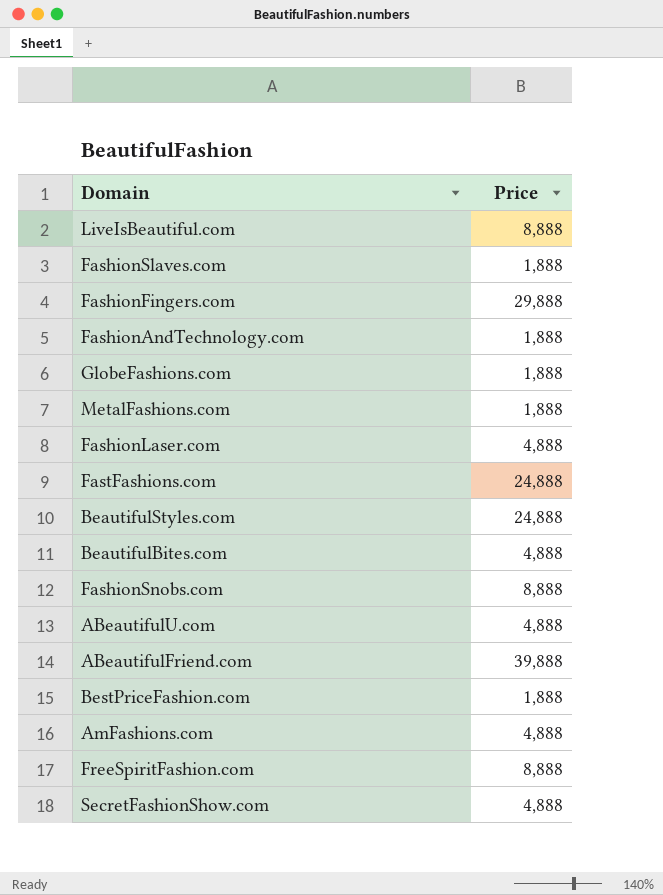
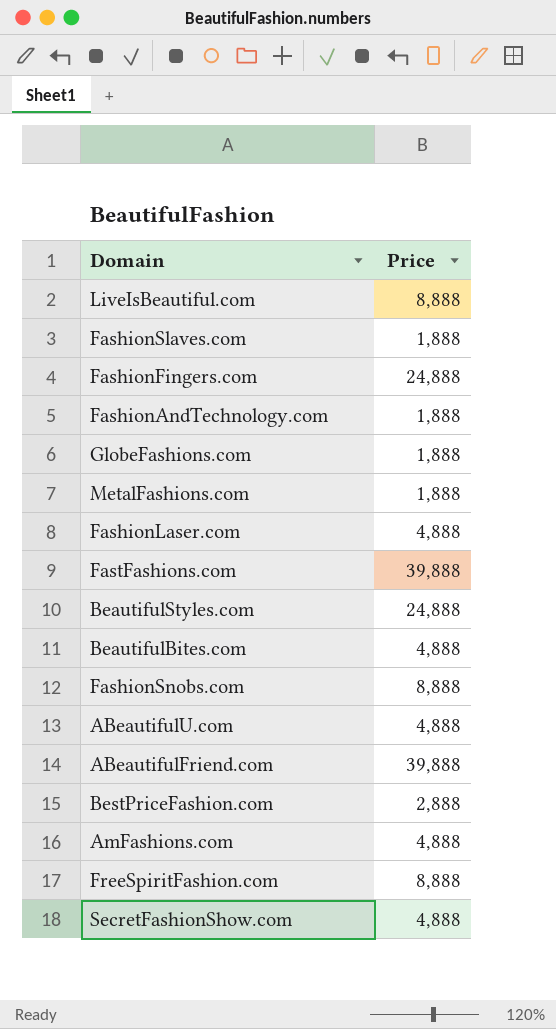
FashionFingers.com | Price: 29,888 -> 24,888
FastFashions.com | Price: 24,888 -> 39,888
BestPriceFashion.com | Price: 1,888 -> 2,888

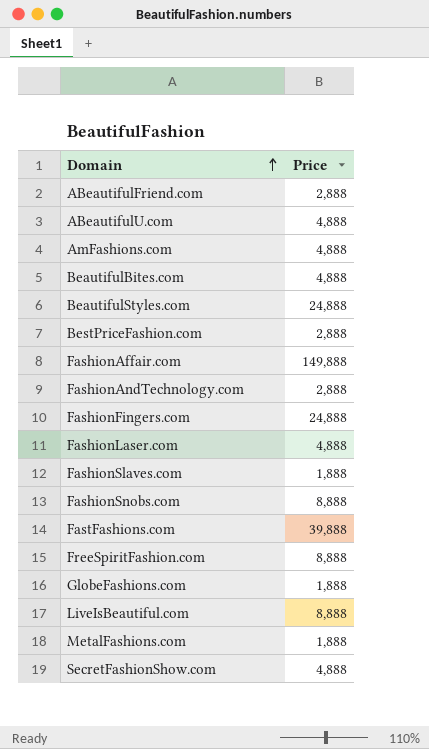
row order: none -> Domain ascending
ABeautifulFriend.com | Price: 39,888 -> 2,888
row FashionAffair.com: none -> 149,888
FashionAndTechnology.com | Price: 1,888 -> 2,888

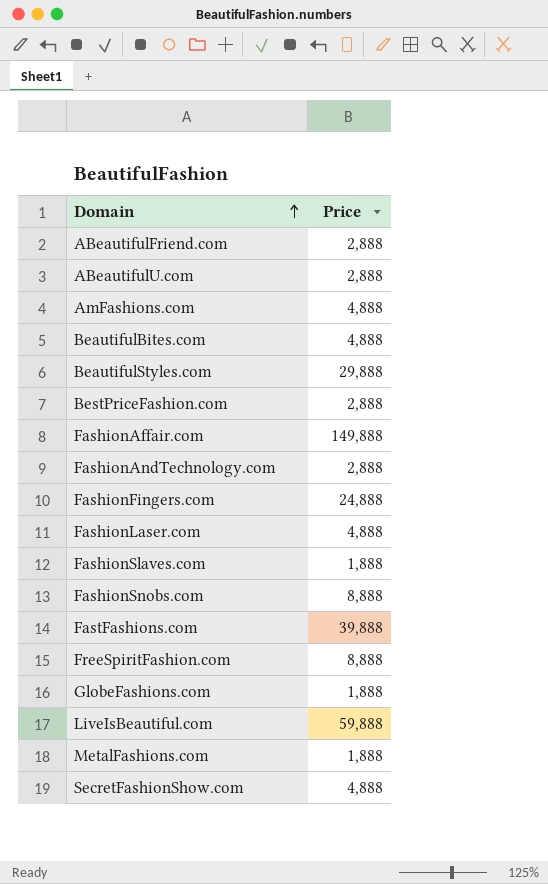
ABeautifulU.com | Price: 4,888 -> 2,888
BeautifulStyles.com | Price: 24,888 -> 29,888
LiveIsBeautiful.com | Price: 8,888 -> 59,888

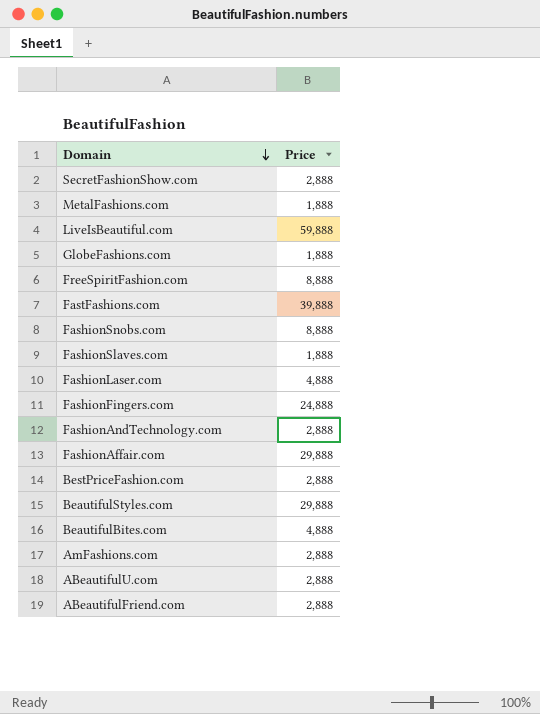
row order: Domain ascending -> Domain descending
SecretFashionShow.com | Price: 4,888 -> 2,888
FashionAffair.com | Price: 149,888 -> 29,888
AmFashions.com | Price: 4,888 -> 2,888

